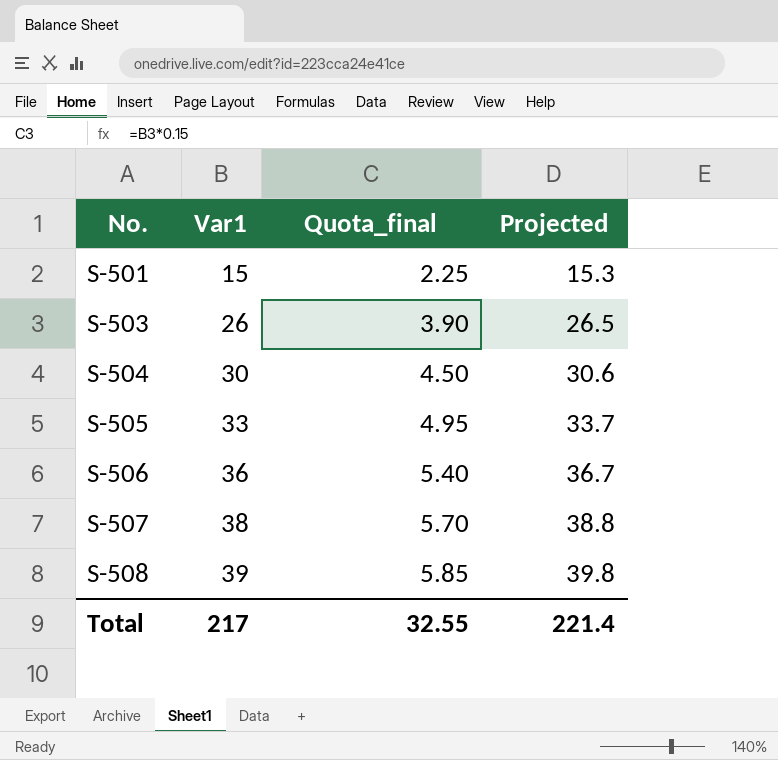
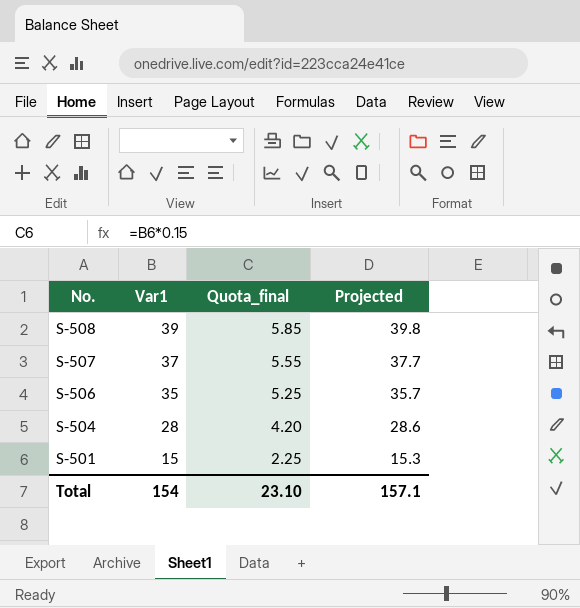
row order: No. ascending -> No. descending
row S-503: 26 | 3.90 | 26.5 -> none
row S-505: 33 | 4.95 | 33.7 -> none
S-507 | Var1: 38 -> 37
S-507 | Quota_final: 5.70 -> 5.55
S-507 | Projected: 38.8 -> 37.7
S-506 | Var1: 36 -> 35
S-506 | Quota_final: 5.40 -> 5.25
S-506 | Projected: 36.7 -> 35.7
S-504 | Var1: 30 -> 28
S-504 | Quota_final: 4.50 -> 4.20
S-504 | Projected: 30.6 -> 28.6
Total | Var1: 217 -> 154
Total | Quota_final: 32.55 -> 23.10
Total | Projected: 221.4 -> 157.1

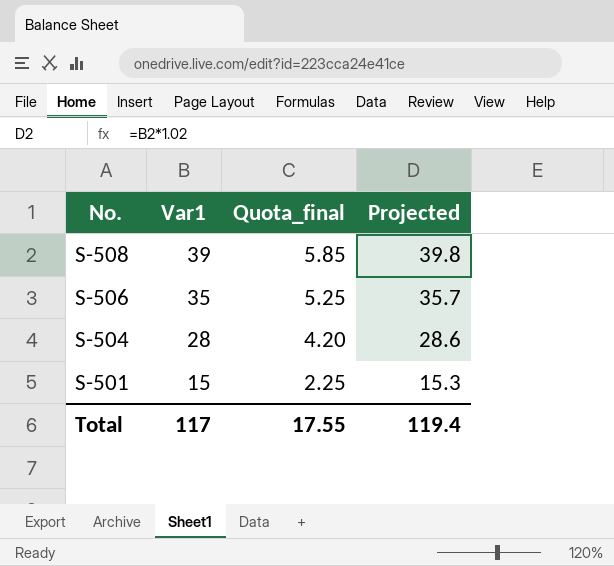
row S-507: 37 | 5.55 | 37.7 -> none
Total | Var1: 154 -> 117
Total | Quota_final: 23.10 -> 17.55
Total | Projected: 157.1 -> 119.4

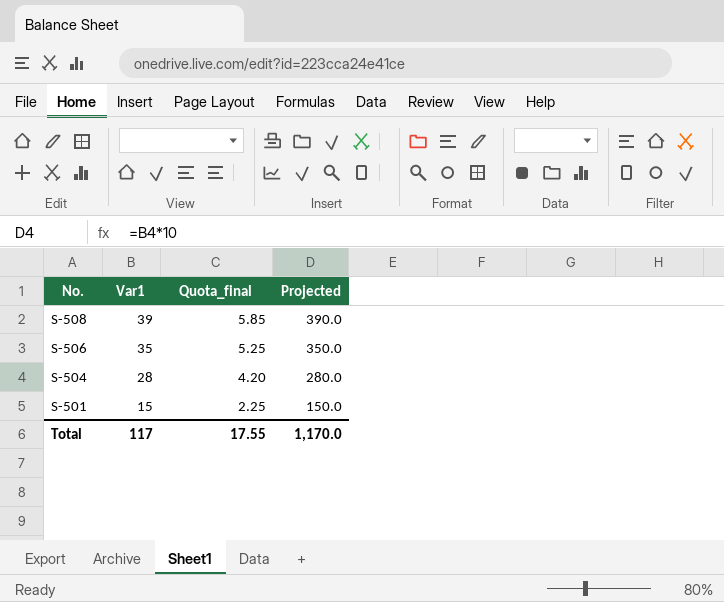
column Projected | formula: [Var1] * 1.02 -> [Var1] * 10
Total | Projected: 119.4 -> 1,170.0

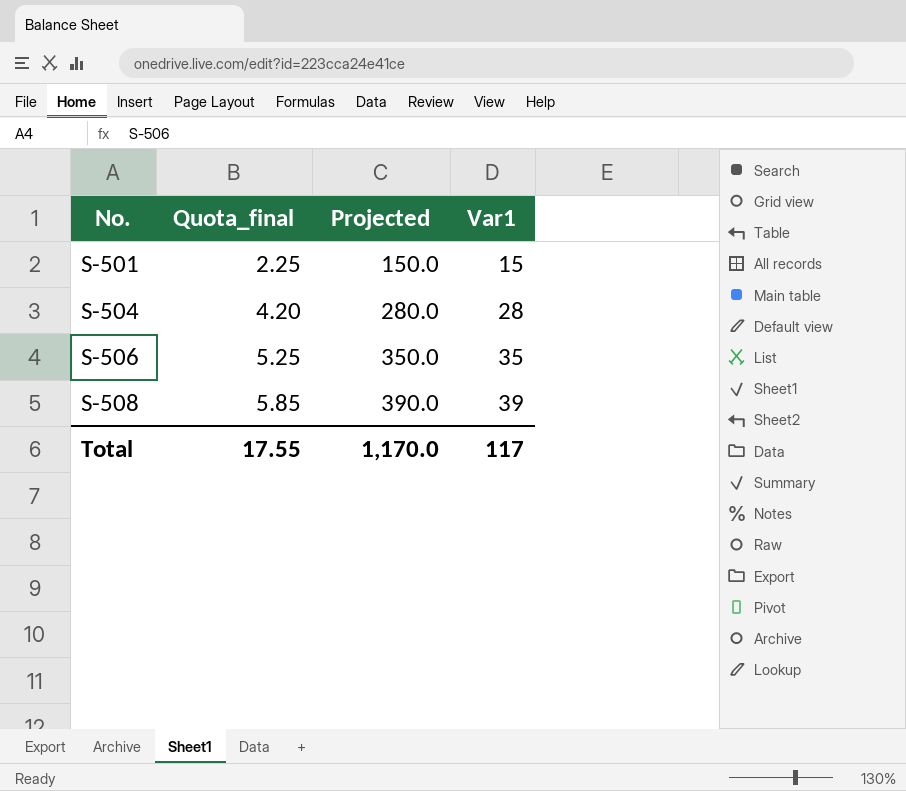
row order: No. descending -> No. ascending
column Var1 | position: 2 -> 4

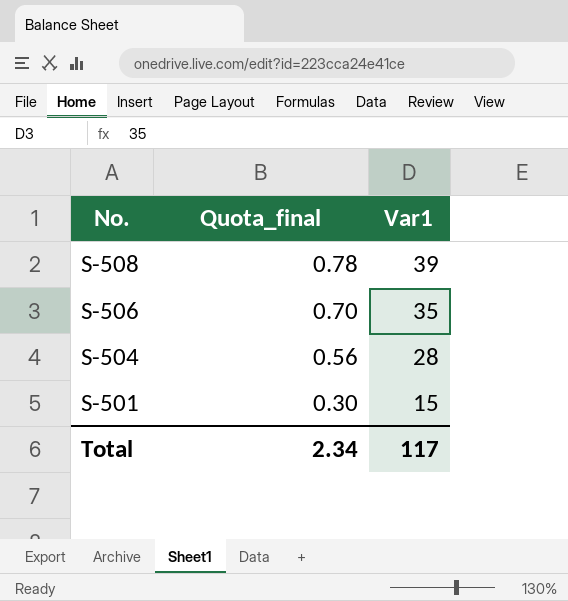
row order: No. ascending -> No. descending
column Projected | formula: [Var1] * 10 -> none
column Quota_final | formula: [Var1] * 0.15 -> [Var1] * 0.02
Total | Quota_final: 17.55 -> 2.34

